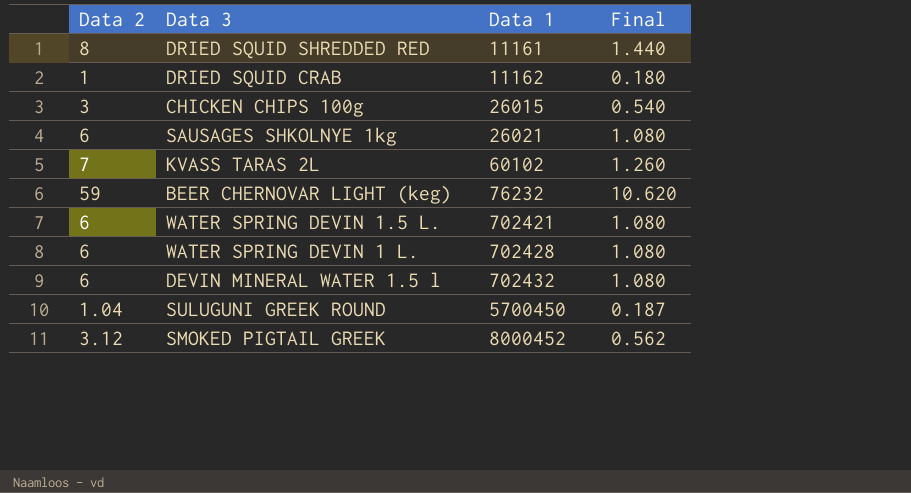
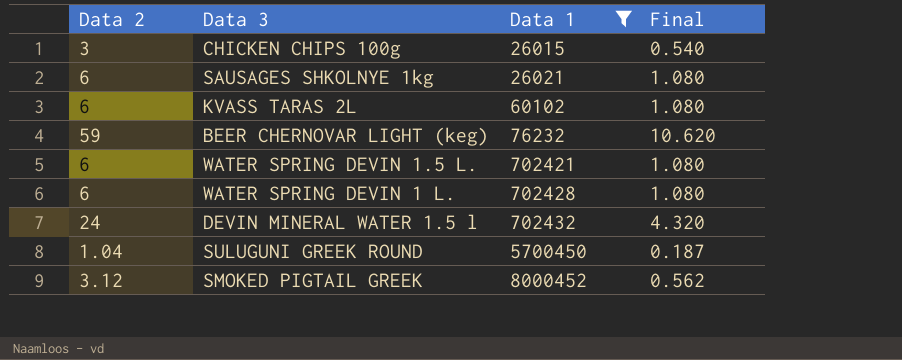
filter: none -> Data 1 >= 26015
KVASS TARAS 2L | Data 2: 7 -> 6
KVASS TARAS 2L | Final: 1.260 -> 1.080
DEVIN MINERAL WATER 1.5 l | Data 2: 6 -> 24
DEVIN MINERAL WATER 1.5 l | Final: 1.080 -> 4.320

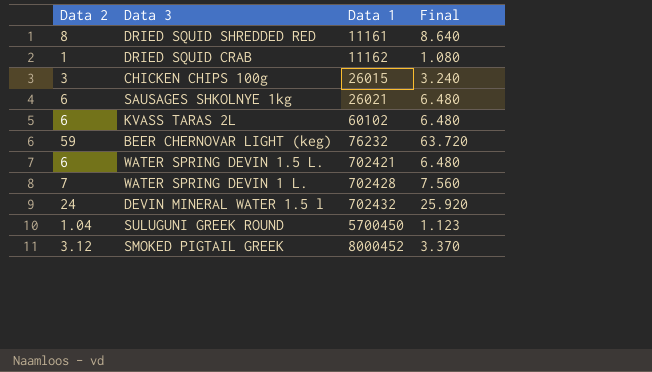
filter: Data 1 >= 26015 -> none
column Final | formula: [Data 2] * 0.18 -> [Data 2] * 1.08
WATER SPRING DEVIN 1 L. | Data 2: 6 -> 7

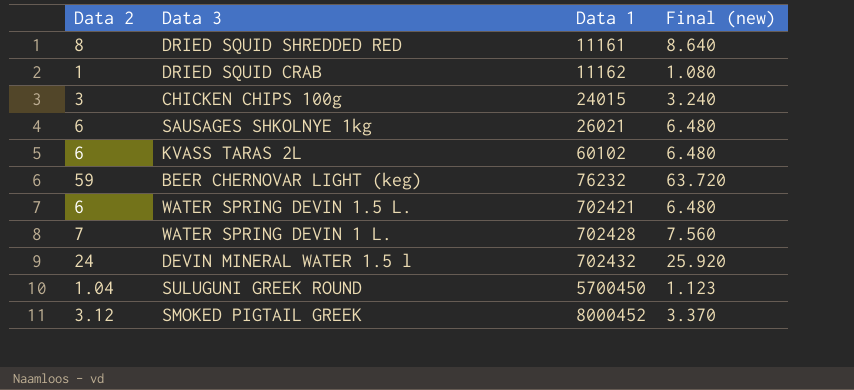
column name: Final -> Final (new)
CHICKEN CHIPS 100g | Data 1: 26015 -> 24015

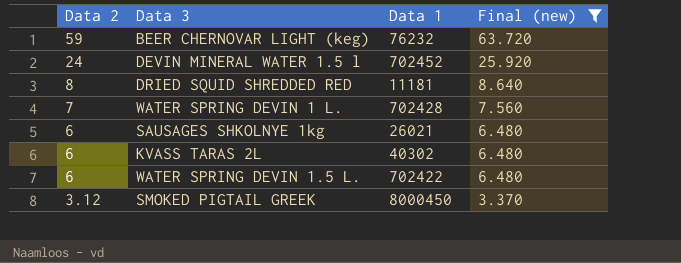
filter: none -> Final (new) >= 3.370
row order: Data 1 ascending -> Data 2 descending
DEVIN MINERAL WATER 1.5 l | Data 1: 702432 -> 702452
DRIED SQUID SHREDDED RED | Data 1: 11161 -> 11181
KVASS TARAS 2L | Data 1: 60102 -> 40302
WATER SPRING DEVIN 1.5 L. | Data 1: 702421 -> 702422
SMOKED PIGTAIL GREEK | Data 1: 8000452 -> 8000450

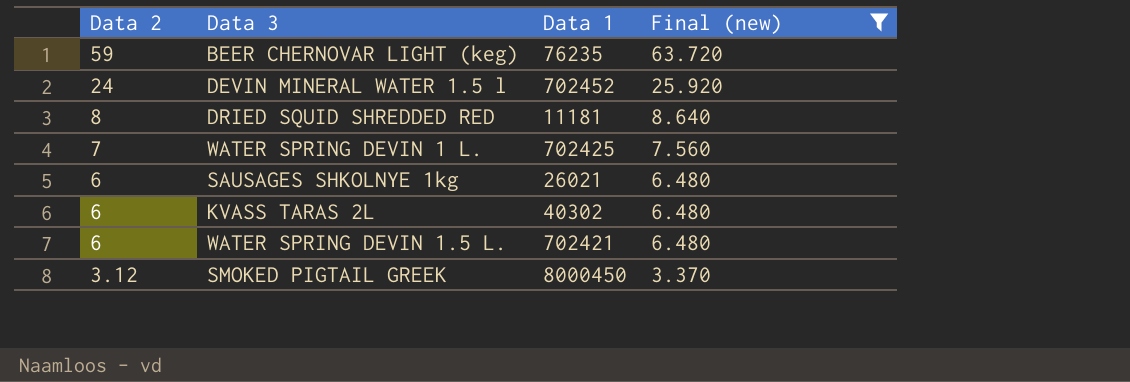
BEER CHERNOVAR LIGHT (keg) | Data 1: 76232 -> 76235
WATER SPRING DEVIN 1 L. | Data 1: 702428 -> 702425
WATER SPRING DEVIN 1.5 L. | Data 1: 702422 -> 702421

